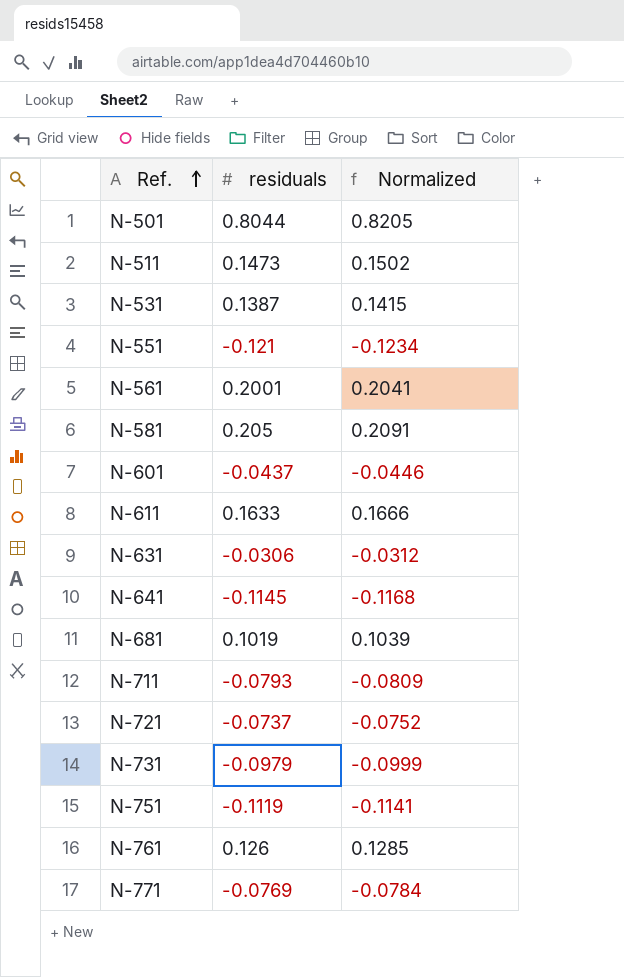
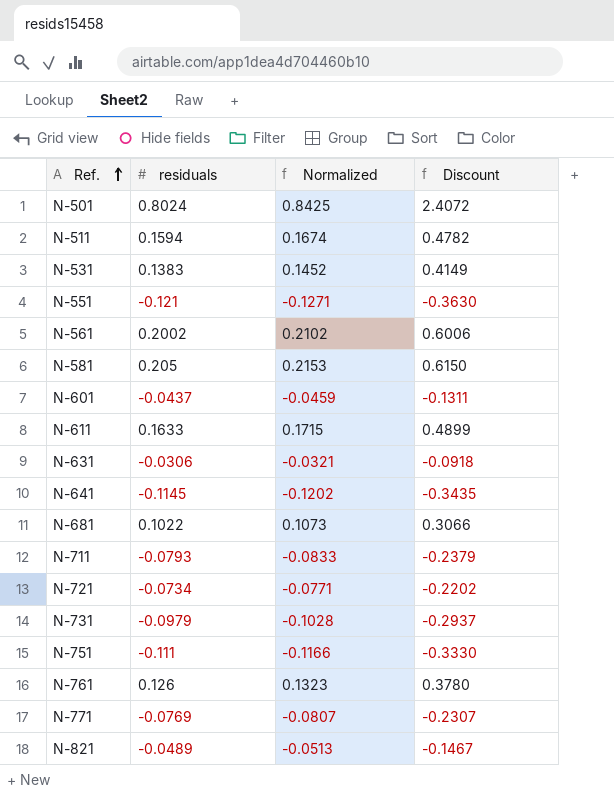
column Normalized | formula: [residuals] * 1.02 -> [residuals] * 1.05
column Discount | formula: none -> [residuals] * 3
N-501 | residuals: 0.8044 -> 0.8024
N-511 | residuals: 0.1473 -> 0.1594
N-531 | residuals: 0.1387 -> 0.1383
N-561 | residuals: 0.2001 -> 0.2002
N-681 | residuals: 0.1019 -> 0.1022
N-721 | residuals: -0.0737 -> -0.0734
N-751 | residuals: -0.1119 -> -0.111
row N-821: none -> -0.0489 | -0.0513 | -0.1467

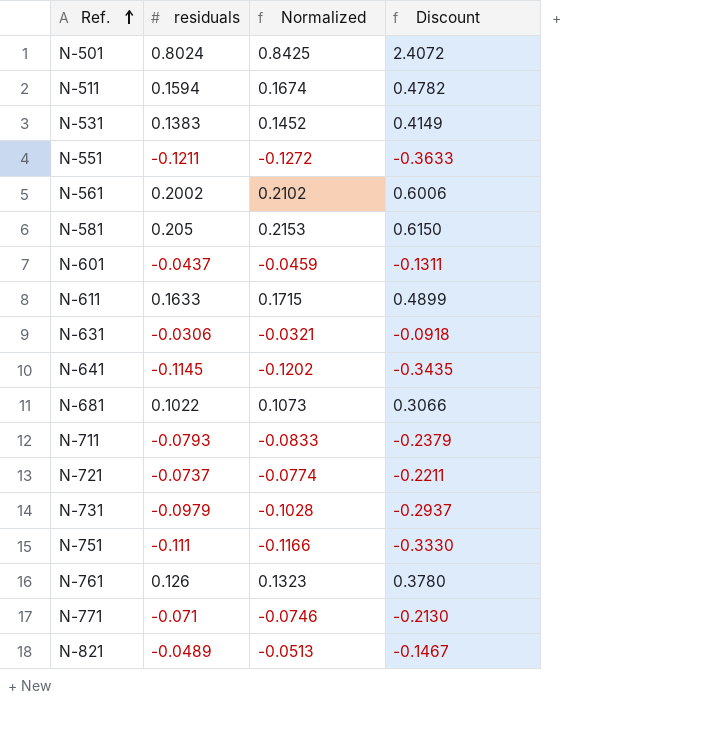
N-551 | residuals: -0.121 -> -0.1211
N-551 | Normalized: -0.1271 -> -0.1272
N-551 | Discount: -0.3630 -> -0.3633
N-721 | residuals: -0.0734 -> -0.0737
N-721 | Normalized: -0.0771 -> -0.0774
N-721 | Discount: -0.2202 -> -0.2211
N-771 | residuals: -0.0769 -> -0.071
N-771 | Normalized: -0.0807 -> -0.0746
N-771 | Discount: -0.2307 -> -0.2130

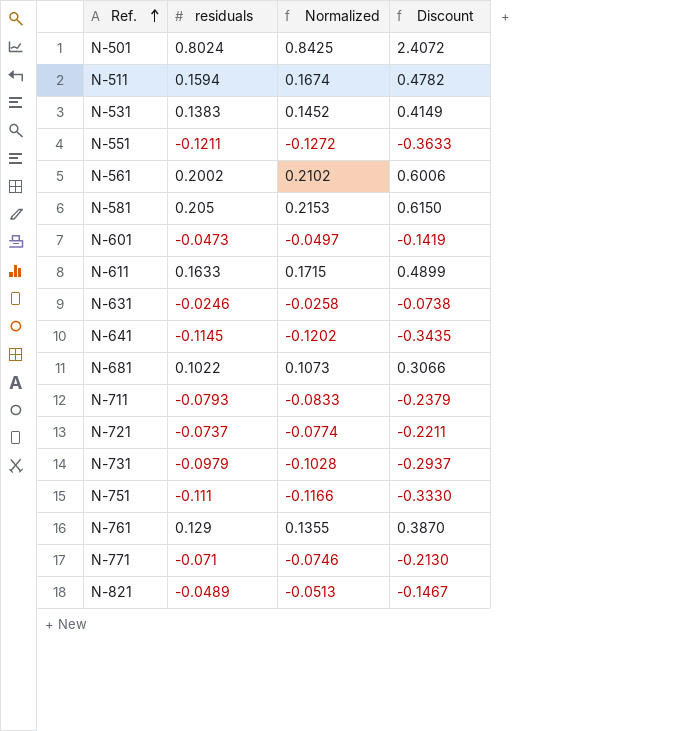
N-601 | residuals: -0.0437 -> -0.0473
N-601 | Normalized: -0.0459 -> -0.0497
N-601 | Discount: -0.1311 -> -0.1419
N-631 | residuals: -0.0306 -> -0.0246
N-631 | Normalized: -0.0321 -> -0.0258
N-631 | Discount: -0.0918 -> -0.0738
N-761 | residuals: 0.126 -> 0.129
N-761 | Normalized: 0.1323 -> 0.1355
N-761 | Discount: 0.3780 -> 0.3870

